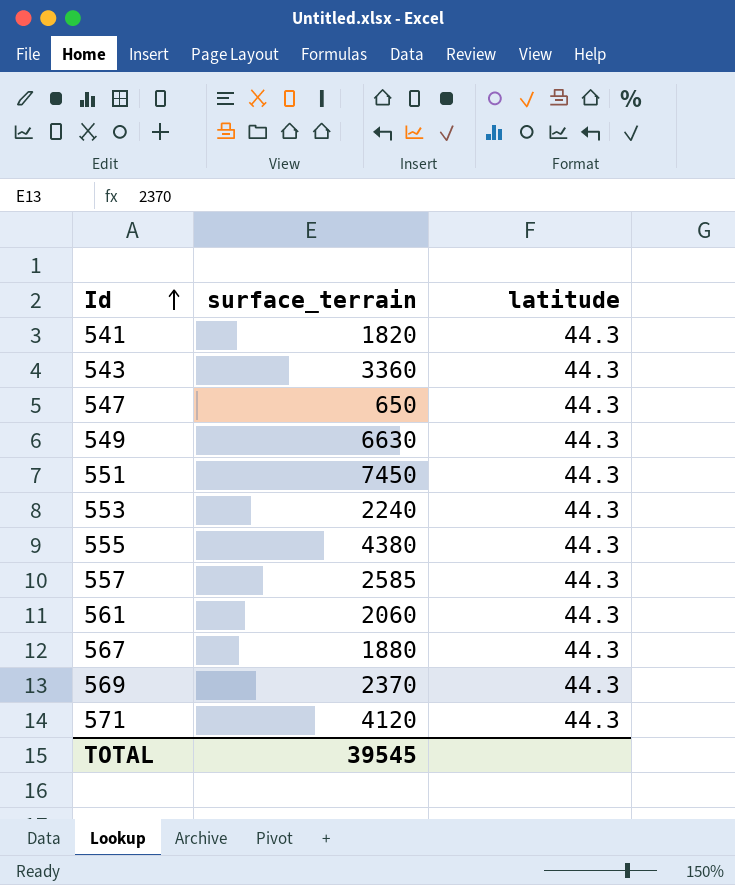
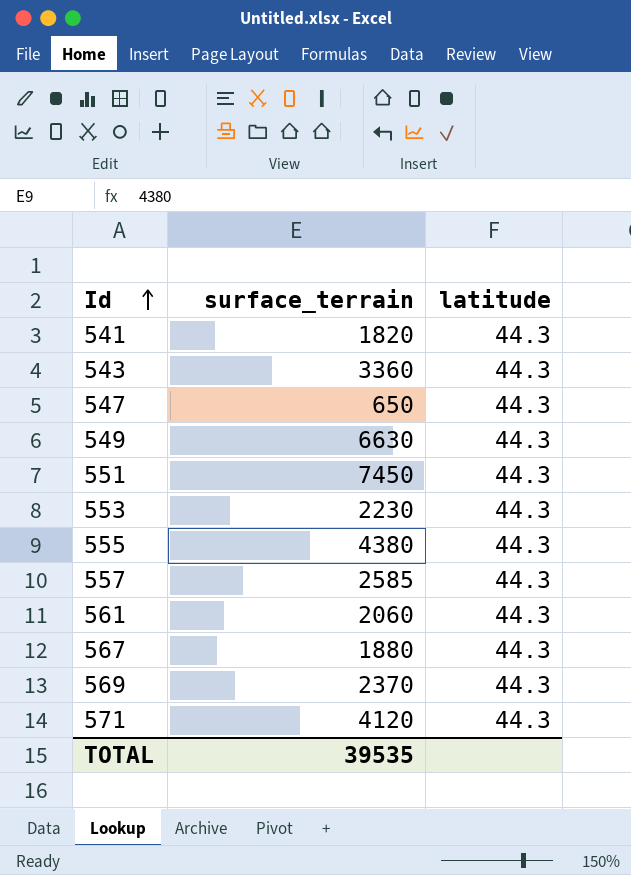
553 | surface_terrain: 2240 -> 2230
TOTAL | surface_terrain: 39545 -> 39535

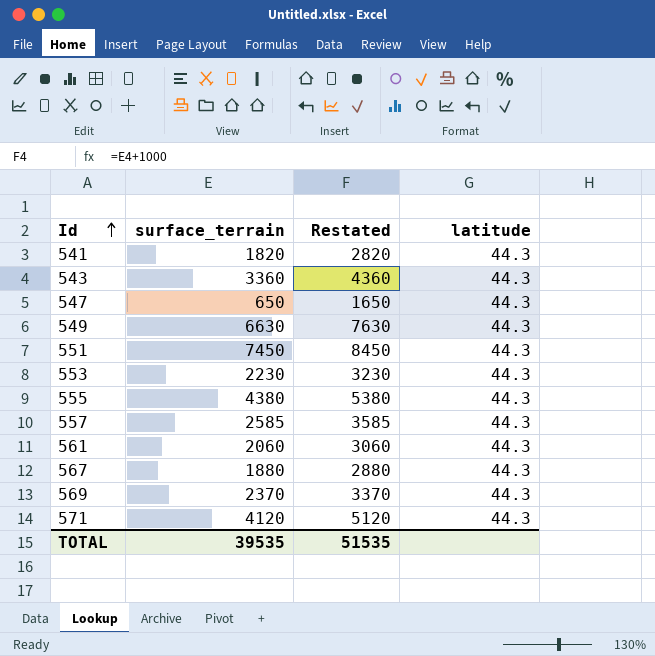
column Restated | formula: none -> [surface_terrain] + 1000

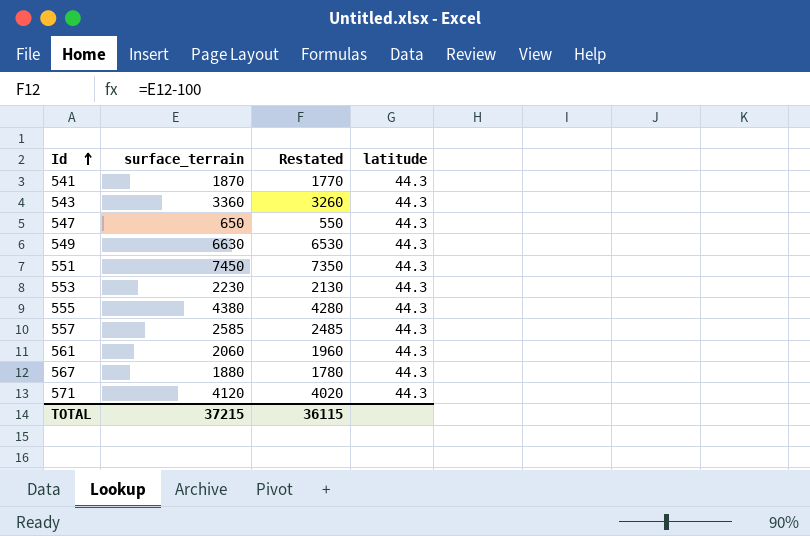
column Restated | formula: [surface_terrain] + 1000 -> [surface_terrain] - 100
row 569: 2370 | 3370 | 44.3 -> none
541 | surface_terrain: 1820 -> 1870
TOTAL | surface_terrain: 39535 -> 37215
TOTAL | Restated: 51535 -> 36115

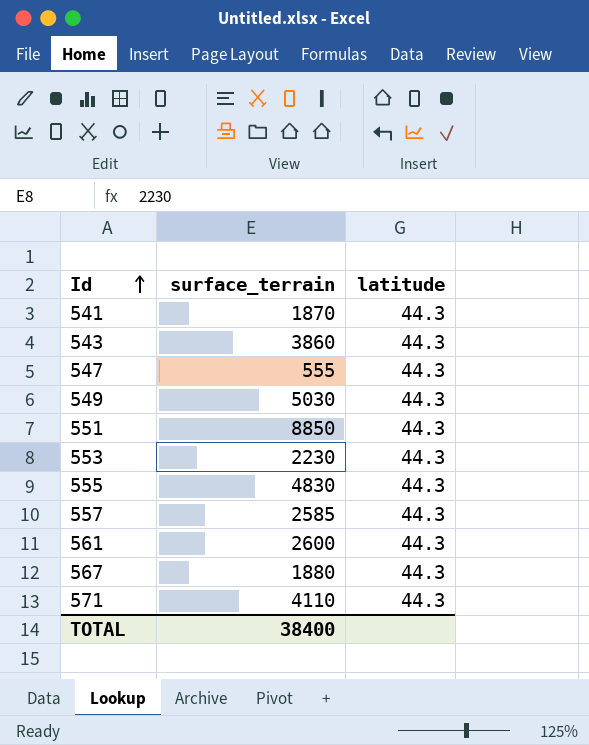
column Restated | formula: [surface_terrain] - 100 -> none
543 | surface_terrain: 3360 -> 3860
547 | surface_terrain: 650 -> 555
549 | surface_terrain: 6630 -> 5030
551 | surface_terrain: 7450 -> 8850
555 | surface_terrain: 4380 -> 4830
561 | surface_terrain: 2060 -> 2600
571 | surface_terrain: 4120 -> 4110
TOTAL | surface_terrain: 37215 -> 38400

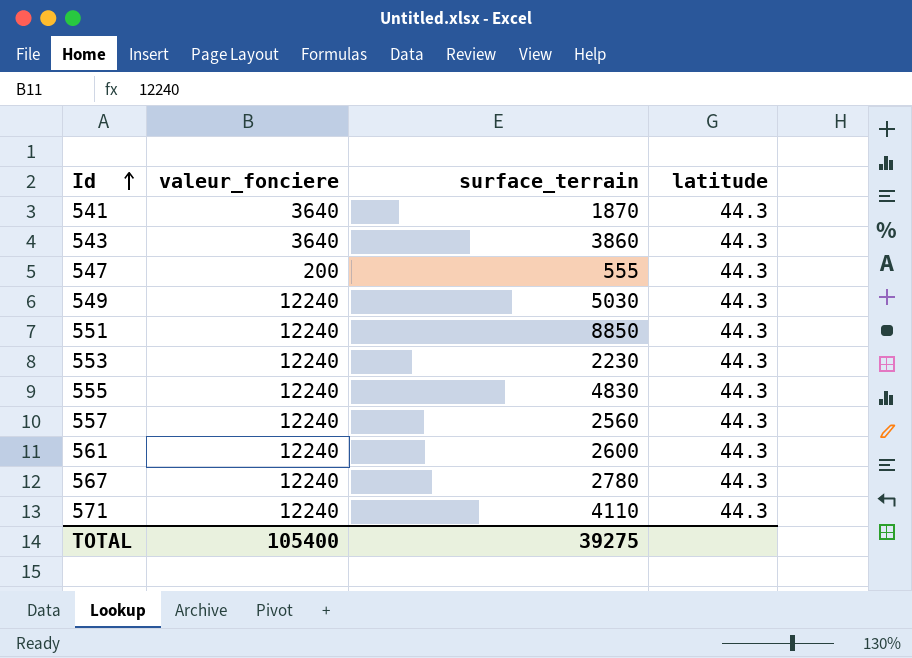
column valeur_fonciere | position: none -> 2
557 | surface_terrain: 2585 -> 2560
567 | surface_terrain: 1880 -> 2780
TOTAL | surface_terrain: 38400 -> 39275

